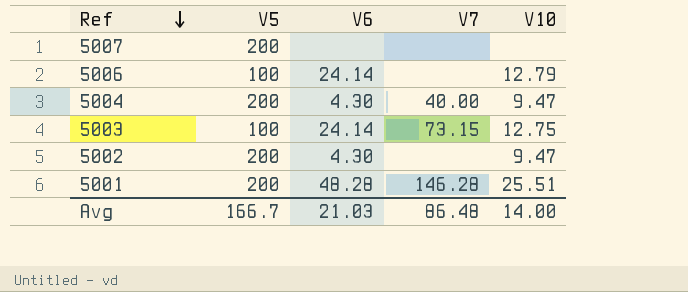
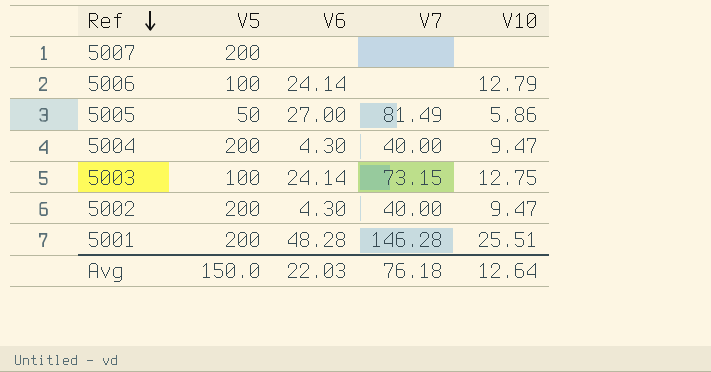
row 5005: none -> 50 | 27.00 | 81.49 | 5.86
5002 | V7: none -> 40.00
Avg | V5: 166.7 -> 150.0
Avg | V6: 21.03 -> 22.03
Avg | V7: 86.48 -> 76.18
Avg | V10: 14.00 -> 12.64

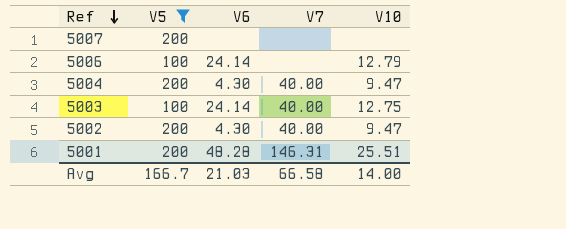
filter: none -> V5 != 50
5003 | V7: 73.15 -> 40.00
5001 | V7: 146.28 -> 146.31
Avg | V5: 150.0 -> 166.7
Avg | V6: 22.03 -> 21.03
Avg | V7: 76.18 -> 66.58
Avg | V10: 12.64 -> 14.00

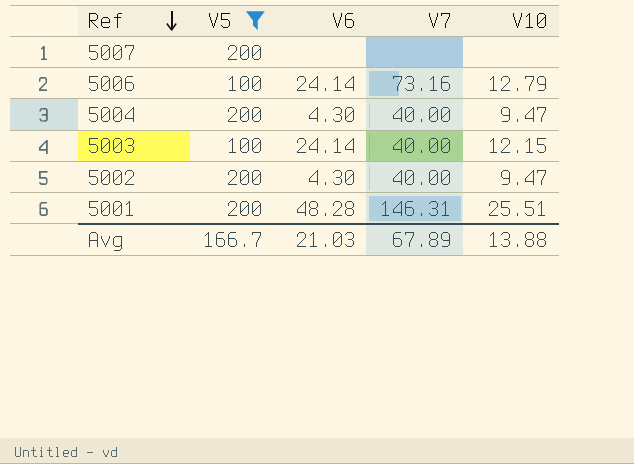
5006 | V7: none -> 73.16
5003 | V10: 12.75 -> 12.15
Avg | V7: 66.58 -> 67.89
Avg | V10: 14.00 -> 13.88

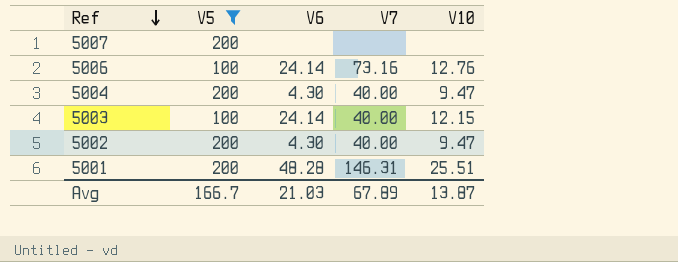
5006 | V10: 12.79 -> 12.76
Avg | V10: 13.88 -> 13.87

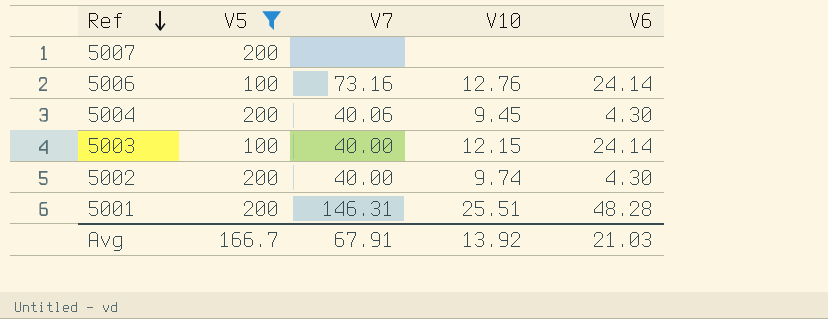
column V6 | position: 3 -> 5
5004 | V7: 40.00 -> 40.06
5004 | V10: 9.47 -> 9.45
5002 | V10: 9.47 -> 9.74
Avg | V7: 67.89 -> 67.91
Avg | V10: 13.87 -> 13.92

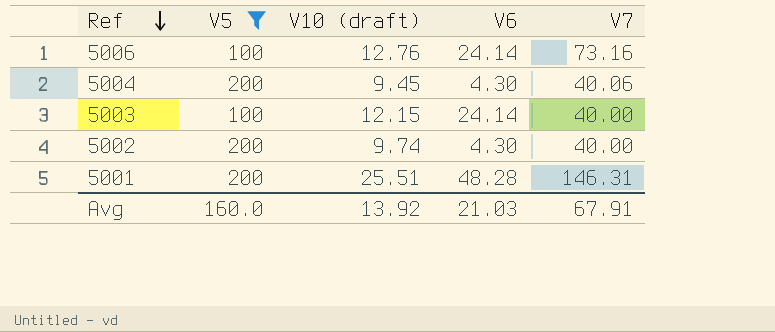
column name: V10 -> V10 (draft)
column V7 | position: 3 -> 5
row 5007: 200 | none | none | none -> none
Avg | V5: 166.7 -> 160.0

